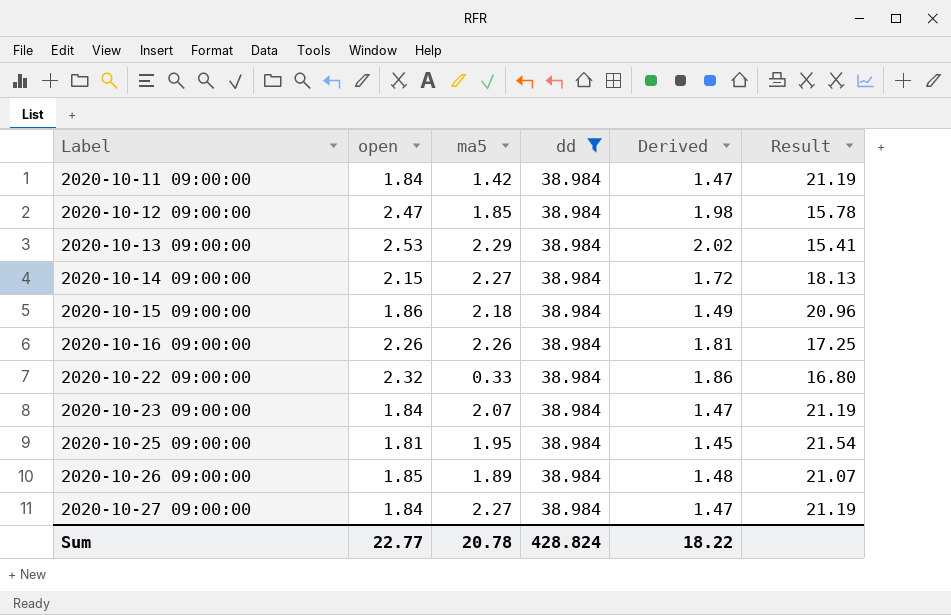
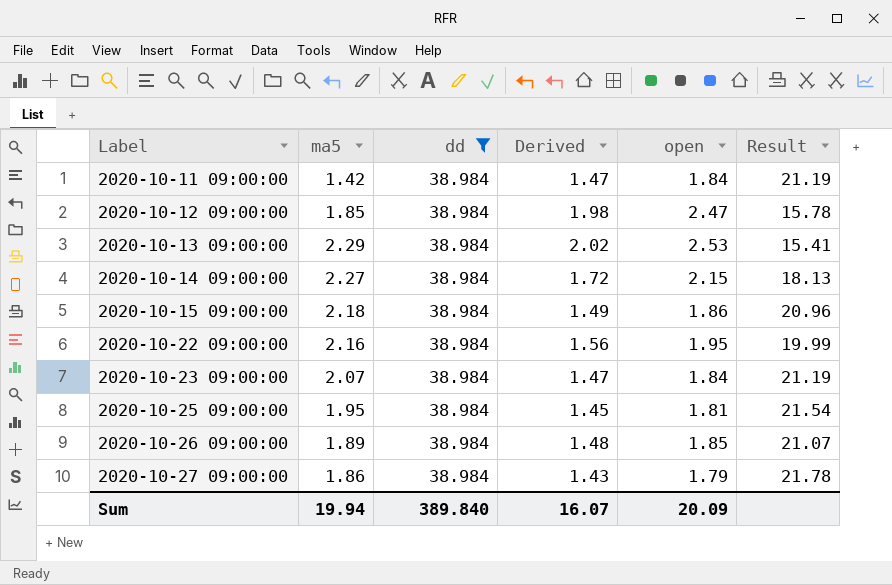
column open | position: 2 -> 5
row 2020-10-16 09:00:00: 2.26 | 2.26 | 38.984 | 1.81 | 17.25 -> none
2020-10-22 09:00:00 | ma5: 0.33 -> 2.16
2020-10-22 09:00:00 | Derived: 1.86 -> 1.56
2020-10-22 09:00:00 | open: 2.32 -> 1.95
2020-10-22 09:00:00 | Result: 16.80 -> 19.99
2020-10-27 09:00:00 | ma5: 2.27 -> 1.86
2020-10-27 09:00:00 | Derived: 1.47 -> 1.43
2020-10-27 09:00:00 | open: 1.84 -> 1.79
2020-10-27 09:00:00 | Result: 21.19 -> 21.78
Sum | ma5: 20.78 -> 19.94
Sum | dd: 428.824 -> 389.840
Sum | Derived: 18.22 -> 16.07
Sum | open: 22.77 -> 20.09

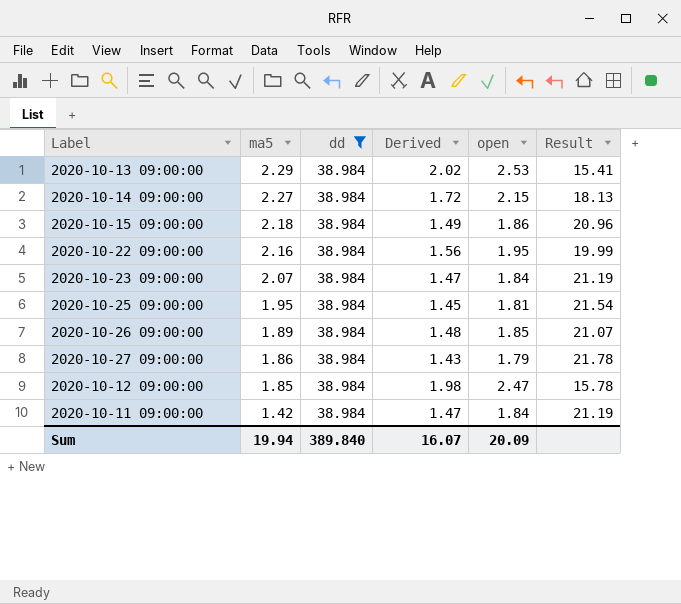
row order: Label ascending -> ma5 descending

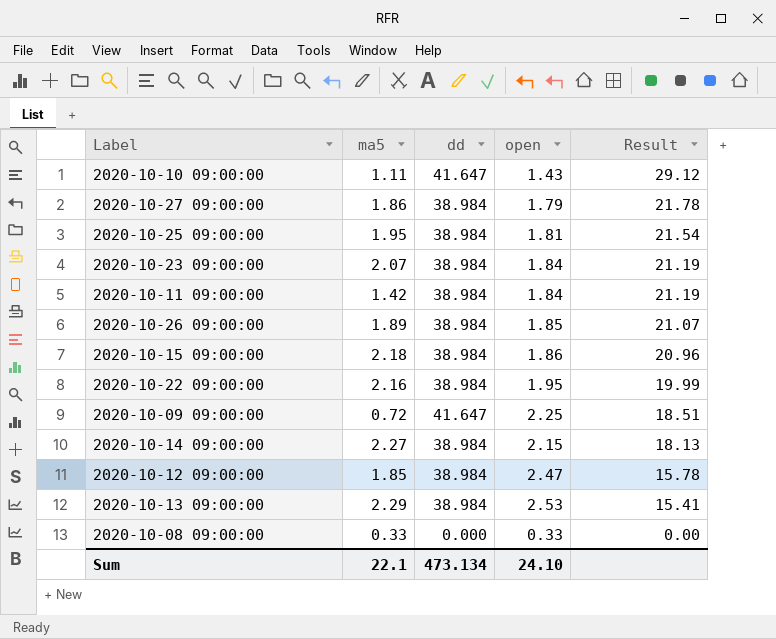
filter: dd = 38.984 -> none
row order: ma5 descending -> Result descending
column Derived | formula: [open] * 0.8 -> none
Sum | ma5: 19.94 -> 22.1
Sum | dd: 389.840 -> 473.134
Sum | open: 20.09 -> 24.10

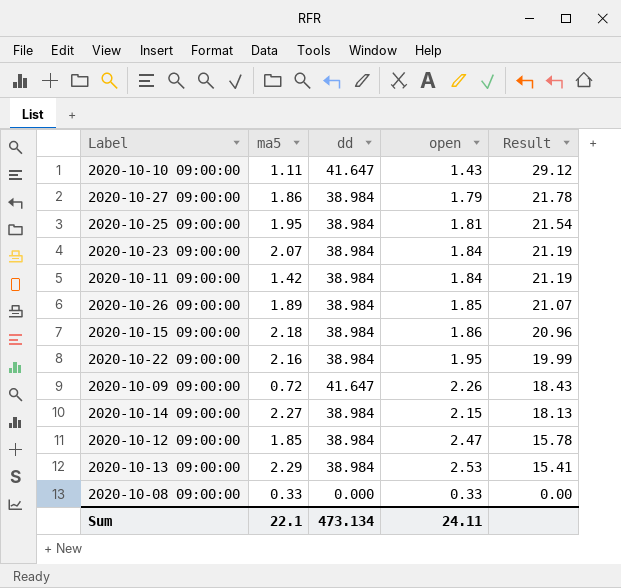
2020-10-09 09:00:00 | open: 2.25 -> 2.26
2020-10-09 09:00:00 | Result: 18.51 -> 18.43
Sum | open: 24.10 -> 24.11

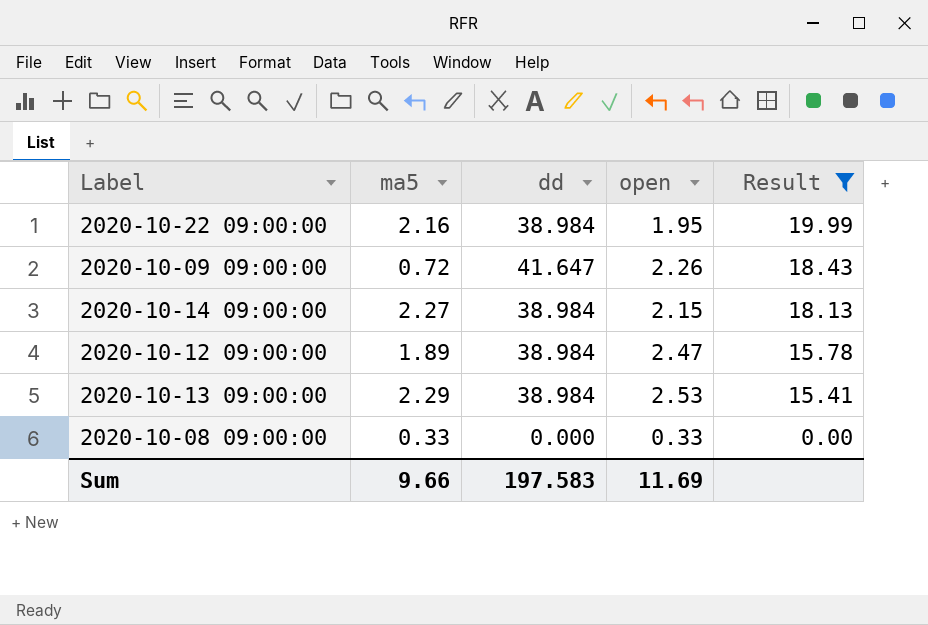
filter: none -> Result <= 19.99
2020-10-12 09:00:00 | ma5: 1.85 -> 1.89
Sum | ma5: 22.1 -> 9.66
Sum | dd: 473.134 -> 197.583
Sum | open: 24.11 -> 11.69

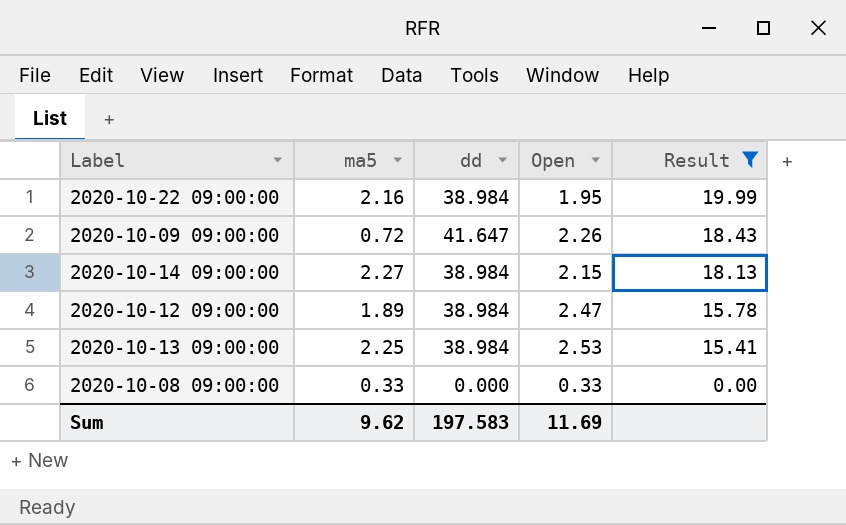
column name: open -> Open
2020-10-13 09:00:00 | ma5: 2.29 -> 2.25
Sum | ma5: 9.66 -> 9.62

